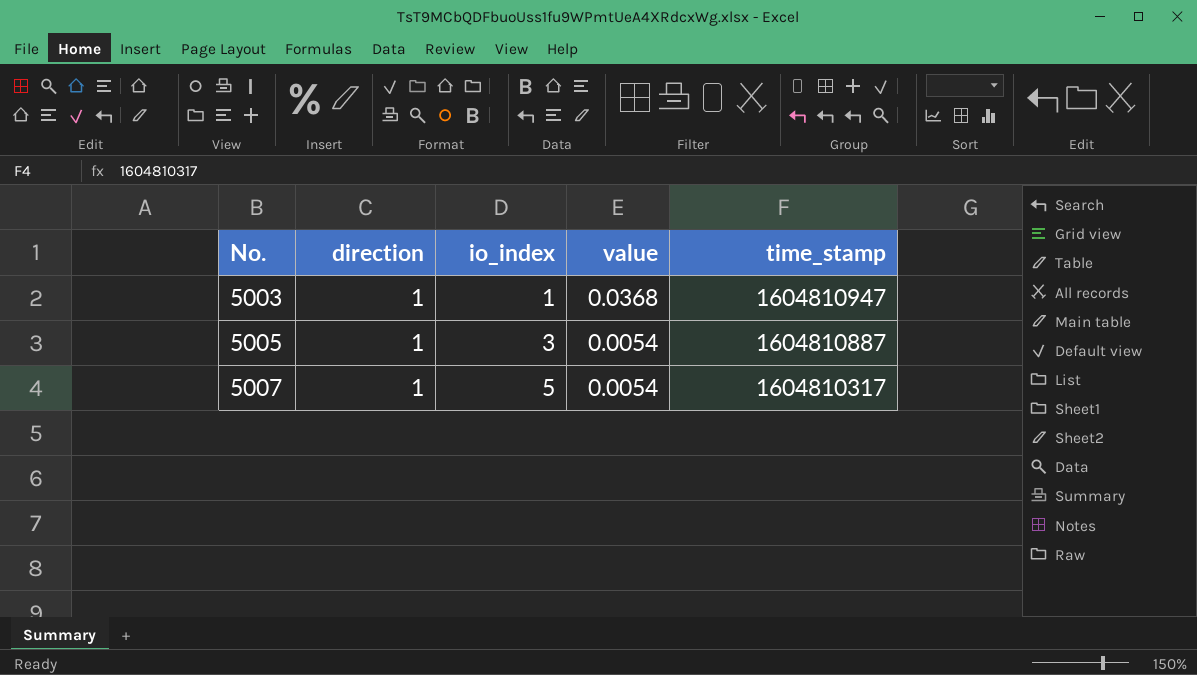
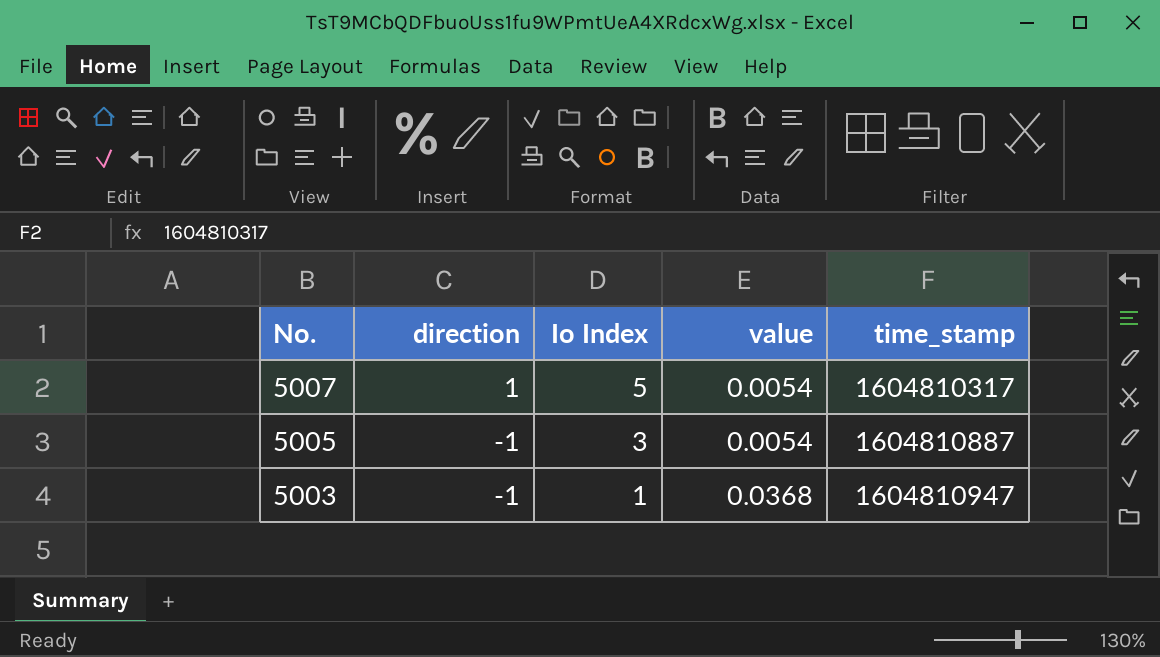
row order: No. ascending -> No. descending
column name: io_index -> Io Index
5005 | direction: 1 -> -1
5003 | direction: 1 -> -1

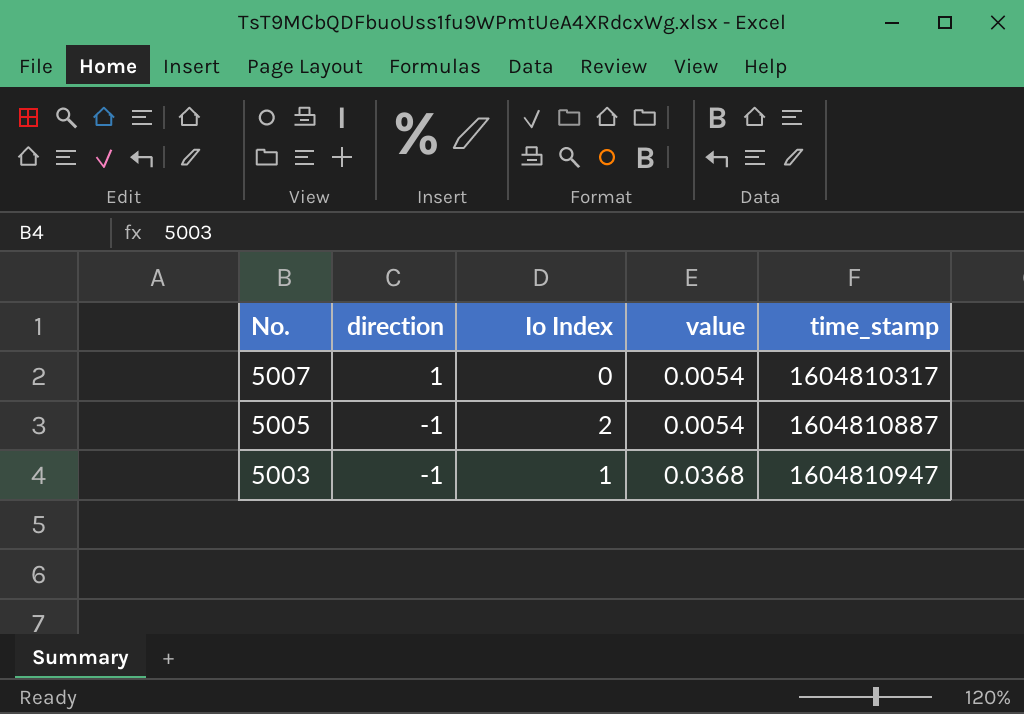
5007 | Io Index: 5 -> 0
5005 | Io Index: 3 -> 2

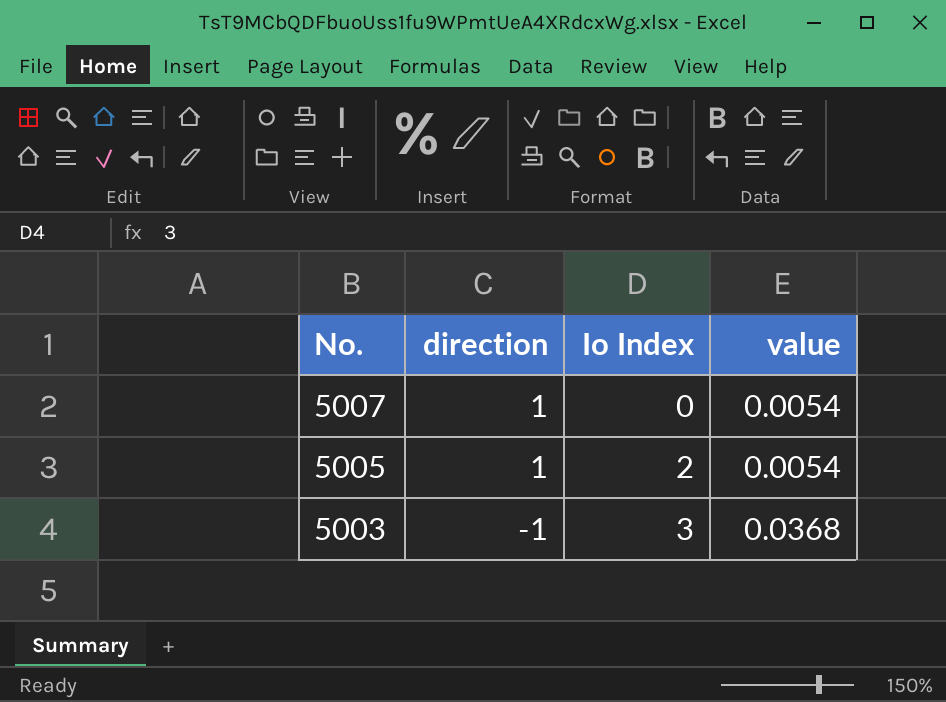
column time_stamp | position: 5 -> none
5005 | direction: -1 -> 1
5003 | Io Index: 1 -> 3

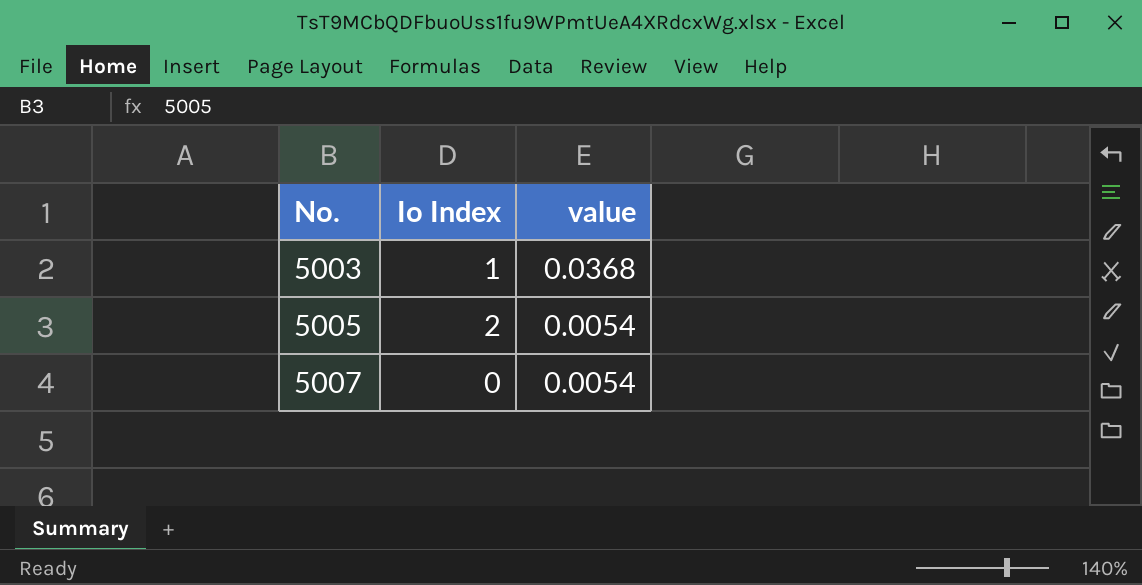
row order: No. descending -> No. ascending
column direction | position: 2 -> none
5003 | Io Index: 3 -> 1

